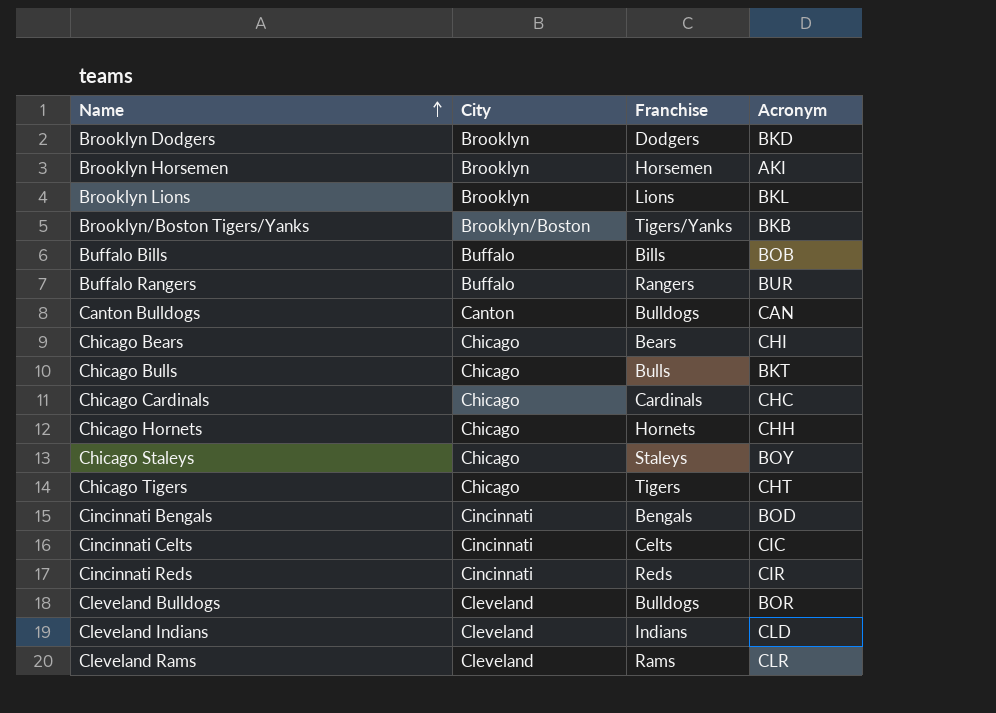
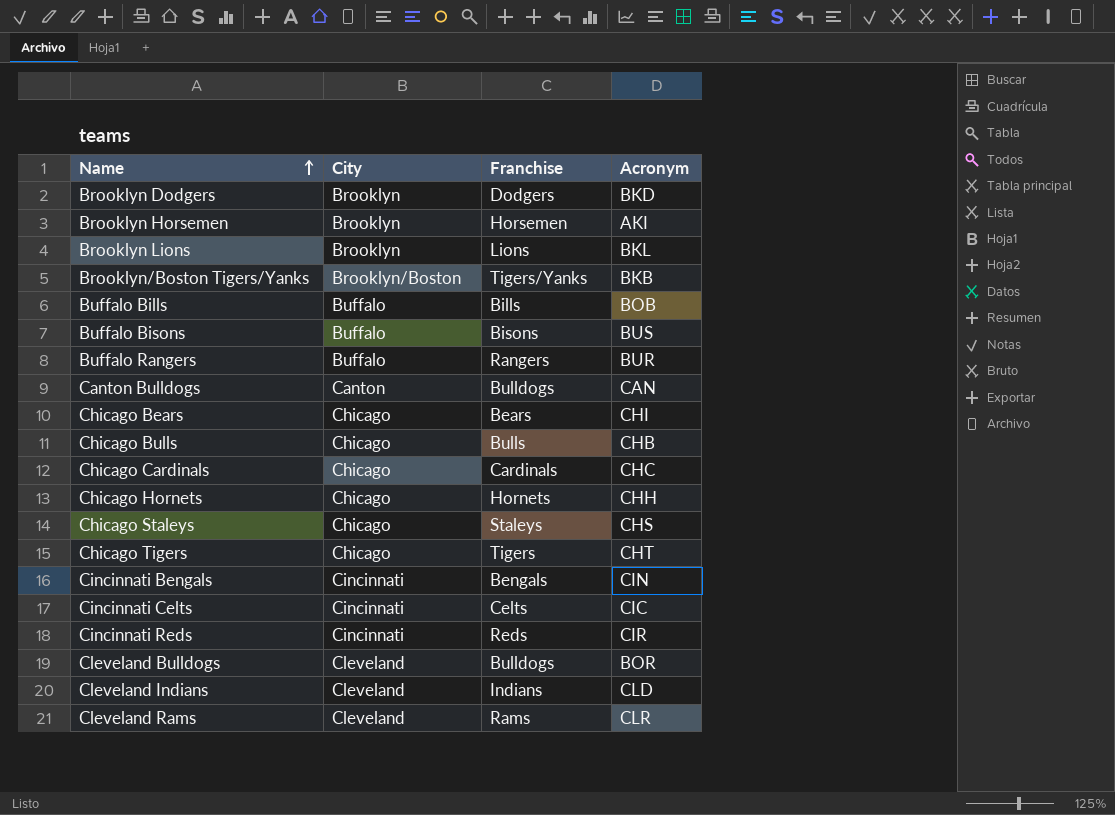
row Buffalo Bisons: none -> Buffalo | Bisons | BUS
Chicago Bulls | Acronym: BKT -> CHB
Chicago Staleys | Acronym: BOY -> CHS
Cincinnati Bengals | Acronym: BOD -> CIN

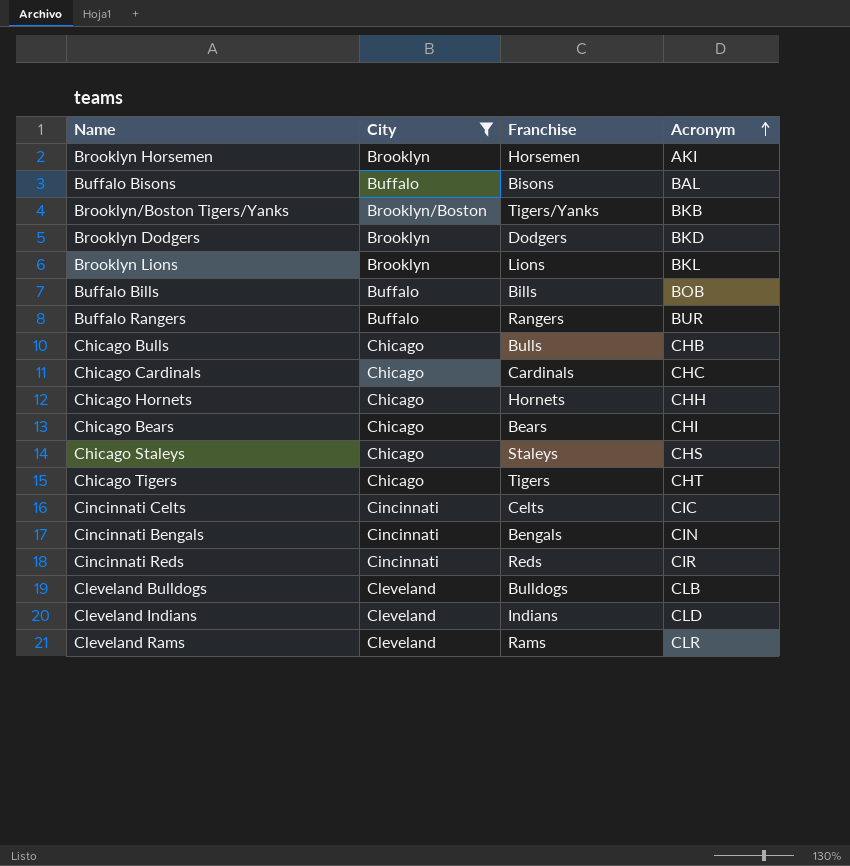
filter: none -> City != Canton
row order: Name ascending -> Acronym ascending
Buffalo Bisons | Acronym: BUS -> BAL
Cleveland Bulldogs | Acronym: BOR -> CLB

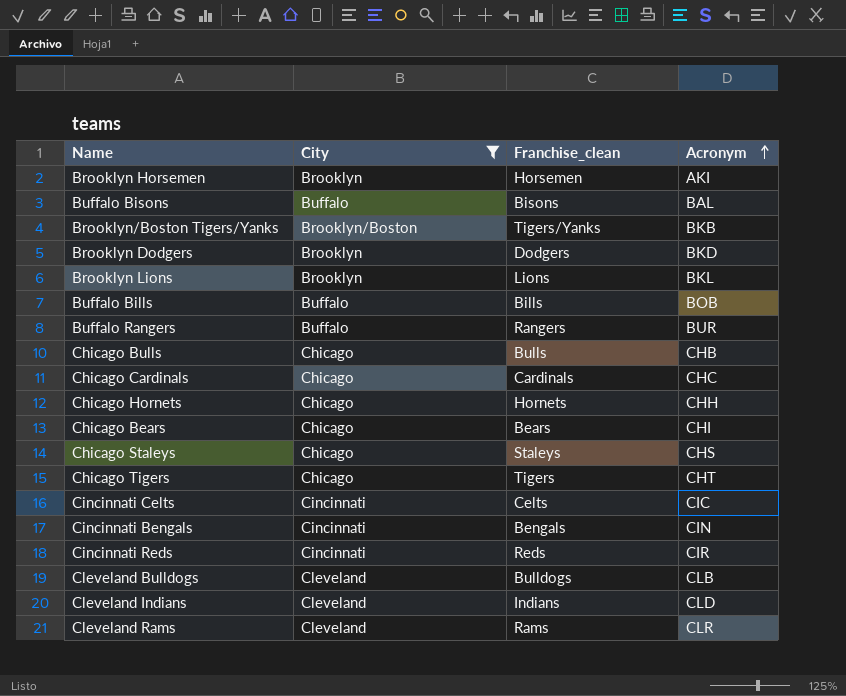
column name: Franchise -> Franchise_clean

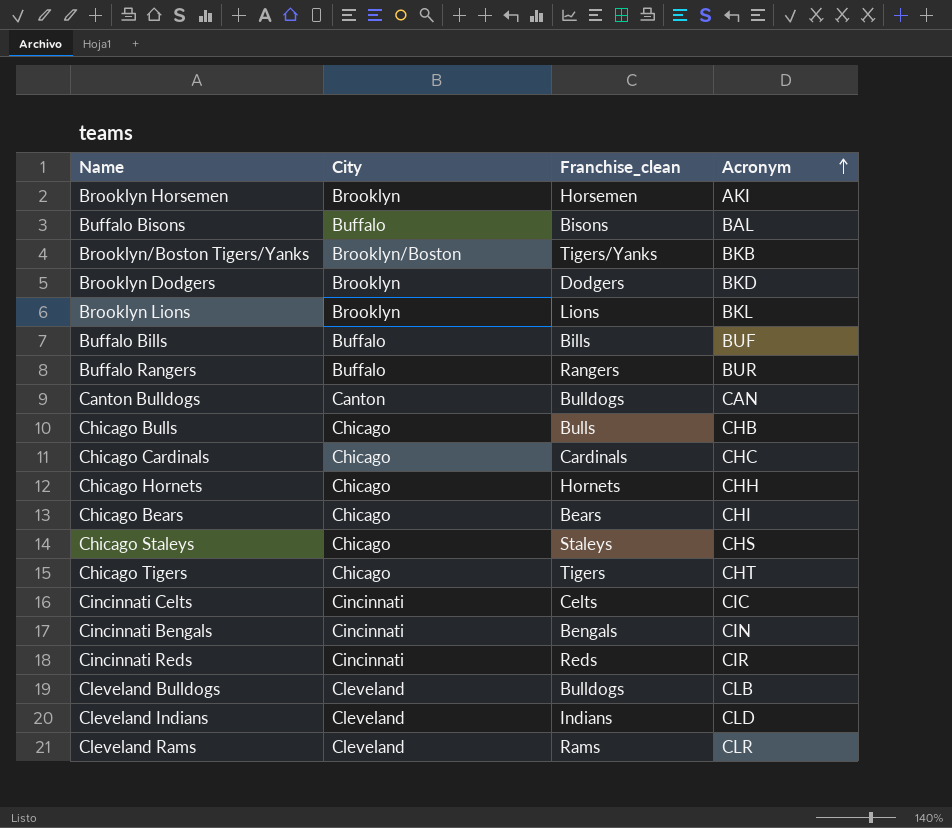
filter: City != Canton -> none
Buffalo Bills | Acronym: BOB -> BUF

